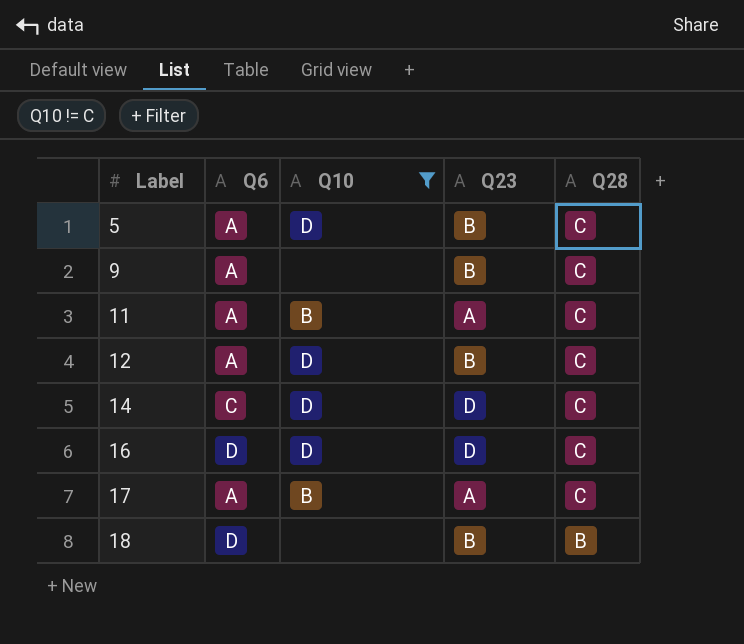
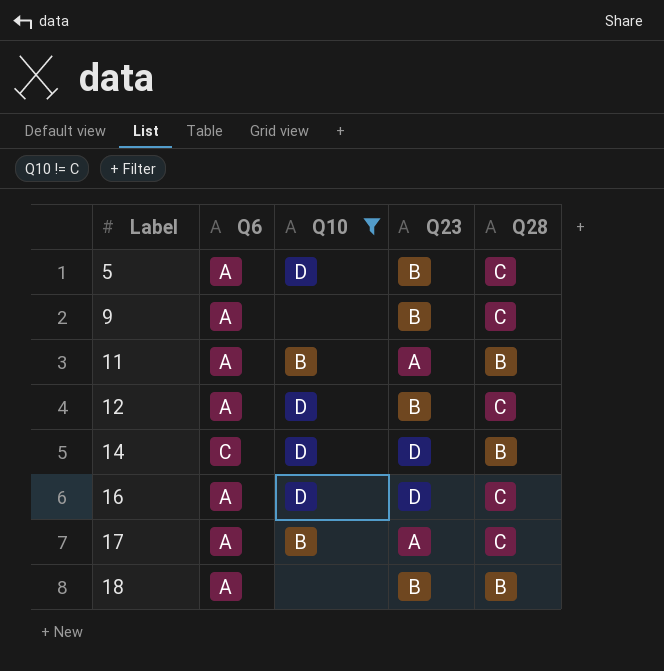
11 | Q28: C -> B
14 | Q28: C -> B
16 | Q6: D -> A
18 | Q6: D -> A

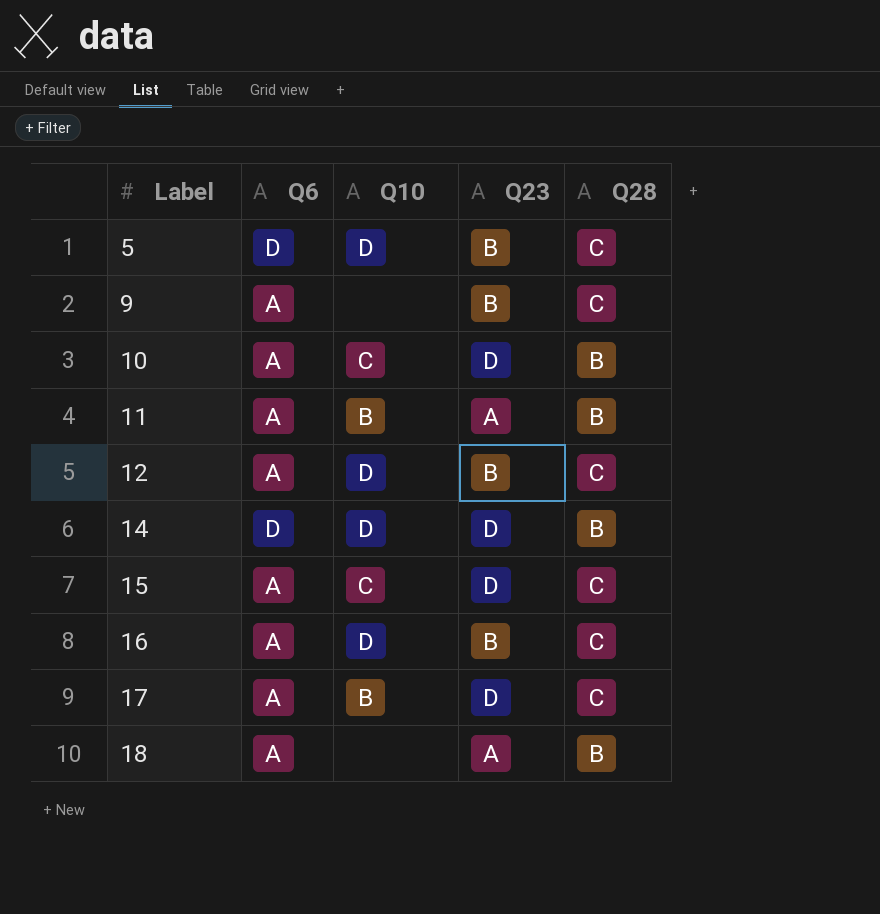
filter: Q10 != C -> none
5 | Q6: A -> D
14 | Q6: C -> D
16 | Q23: D -> B
17 | Q23: A -> D
18 | Q23: B -> A

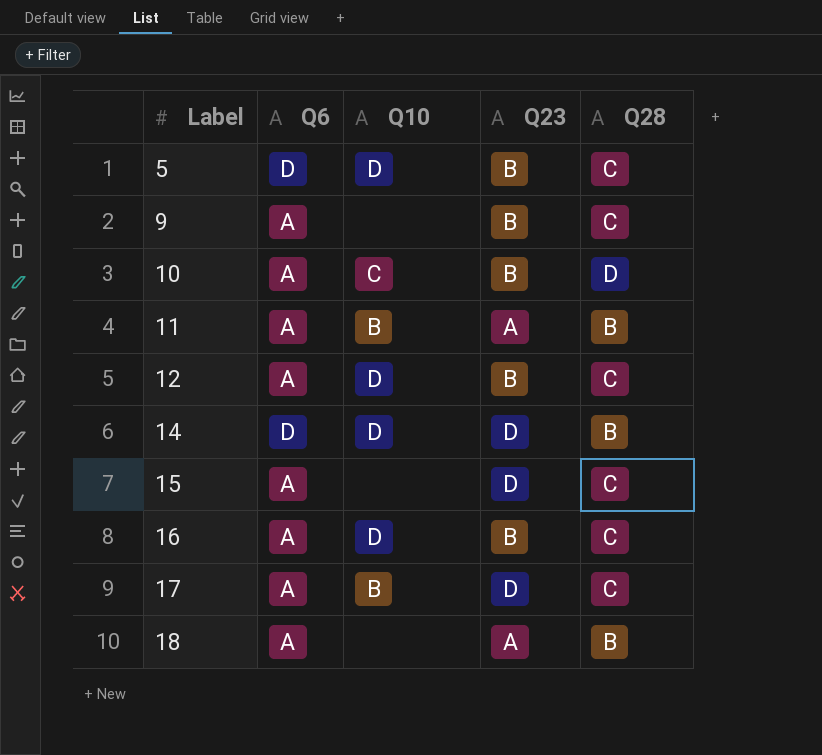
10 | Q23: D -> B
10 | Q28: B -> D
15 | Q10: C -> none

